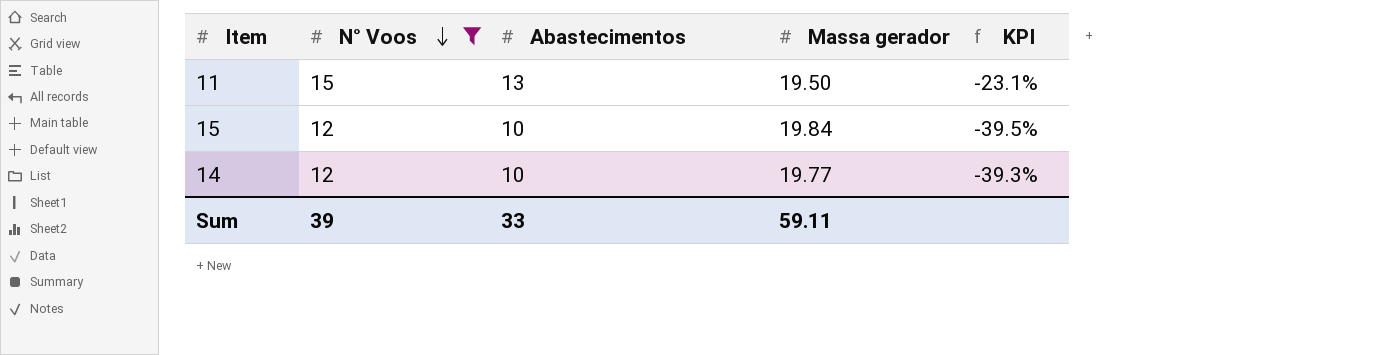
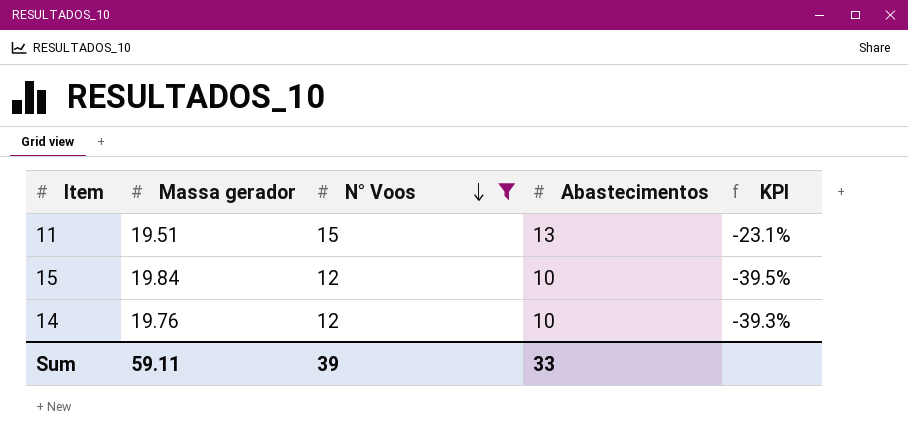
column Massa gerador | position: 4 -> 2
11 | Massa gerador: 19.50 -> 19.51
14 | Massa gerador: 19.77 -> 19.76

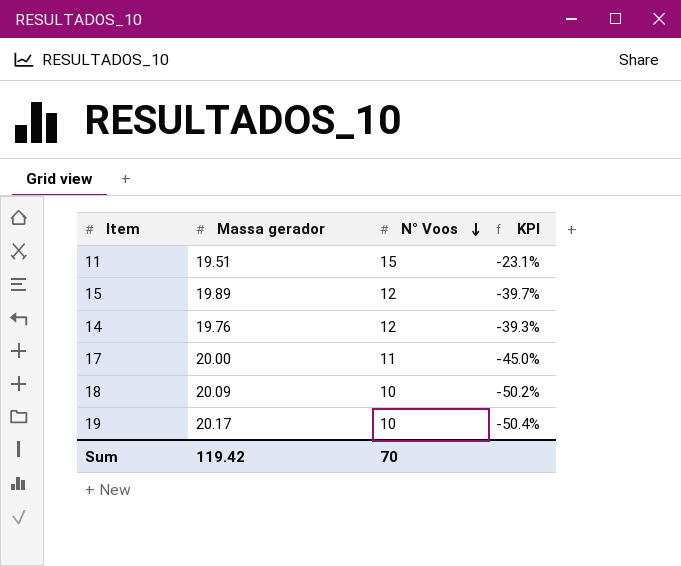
filter: N° Voos >= 12 -> none
column Abastecimentos | position: 4 -> none
15 | Massa gerador: 19.84 -> 19.89
15 | KPI: -39.5% -> -39.7%
Sum | Massa gerador: 59.11 -> 119.42
Sum | N° Voos: 39 -> 70

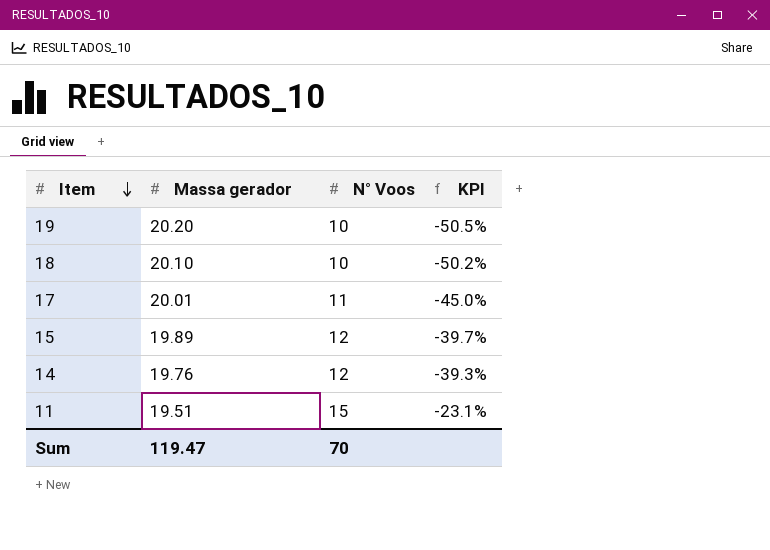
row order: N° Voos descending -> Item descending
19 | Massa gerador: 20.17 -> 20.20
19 | KPI: -50.4% -> -50.5%
18 | Massa gerador: 20.09 -> 20.10
17 | Massa gerador: 20.00 -> 20.01
Sum | Massa gerador: 119.42 -> 119.47

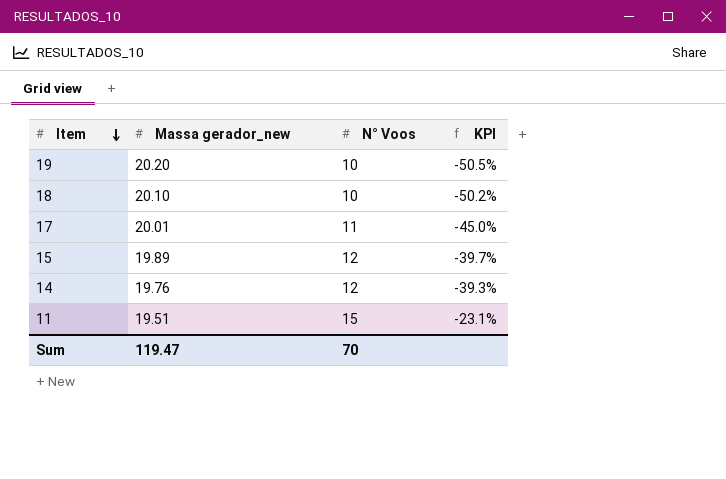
column name: Massa gerador -> Massa gerador_new

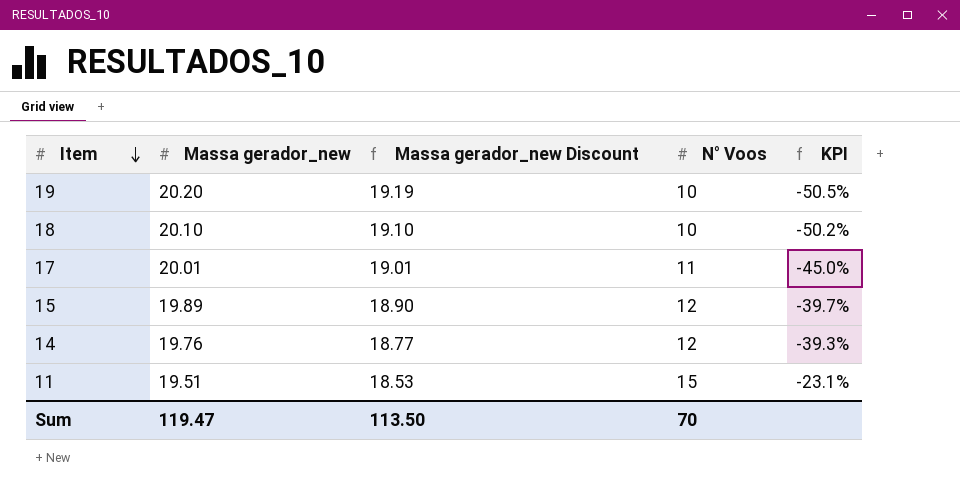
column Massa gerador_new Discount | formula: none -> [Massa gerador_new] * 0.95

